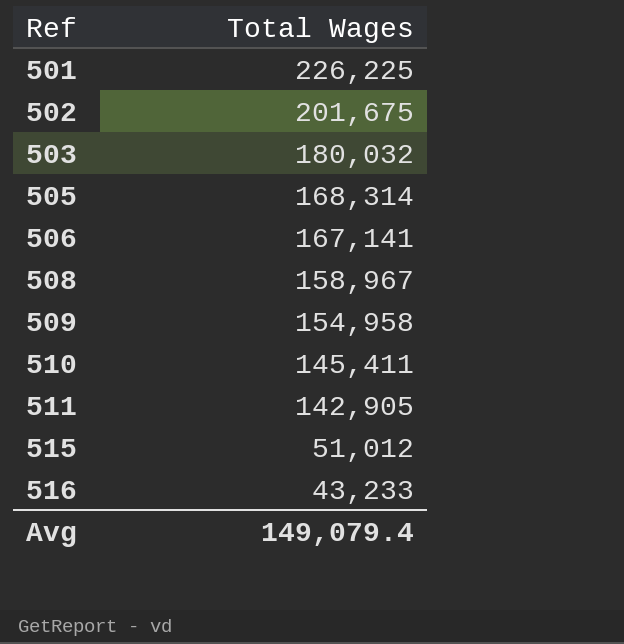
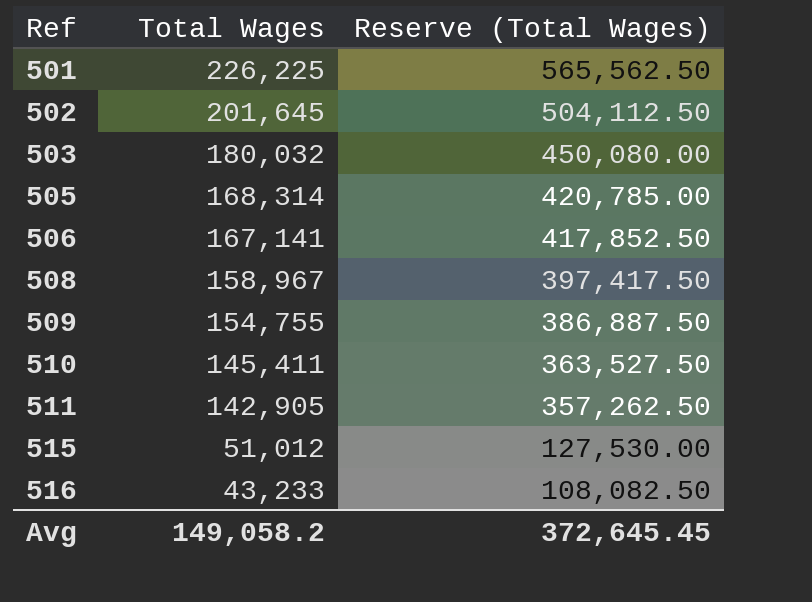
column Reserve (Total Wages) | formula: none -> [Total Wages] * 2.5
502 | Total Wages: 201,675 -> 201,645
509 | Total Wages: 154,958 -> 154,755
Avg | Total Wages: 149,079.4 -> 149,058.2

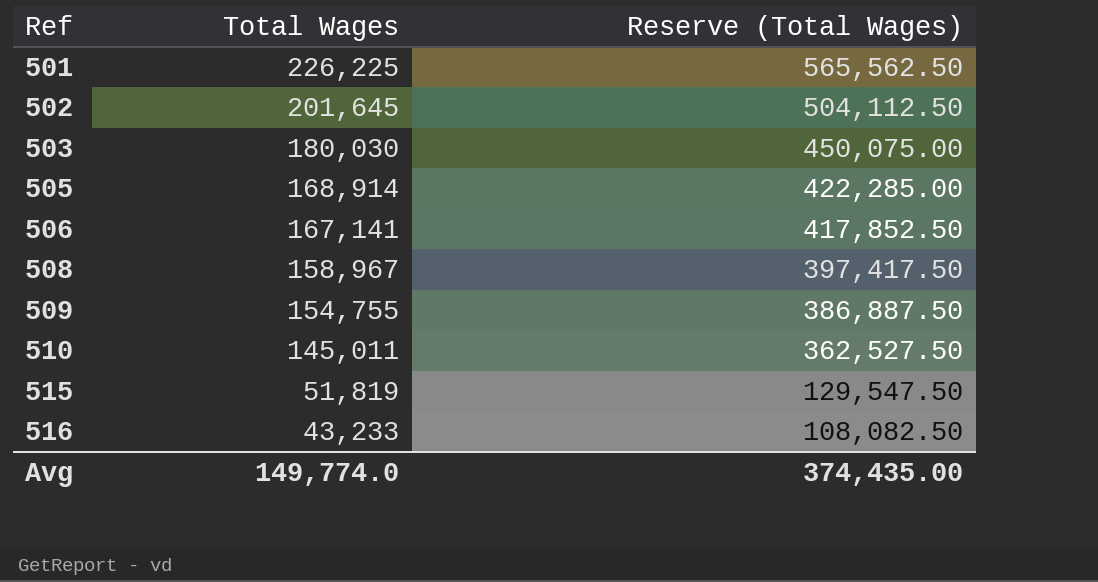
row 511: 142,905 | 357,262.50 -> none
503 | Total Wages: 180,032 -> 180,030
503 | Reserve (Total Wages): 450,080.00 -> 450,075.00
505 | Total Wages: 168,314 -> 168,914
505 | Reserve (Total Wages): 420,785.00 -> 422,285.00
510 | Total Wages: 145,411 -> 145,011
510 | Reserve (Total Wages): 363,527.50 -> 362,527.50
515 | Total Wages: 51,012 -> 51,819
515 | Reserve (Total Wages): 127,530.00 -> 129,547.50
Avg | Total Wages: 149,058.2 -> 149,774.0
Avg | Reserve (Total Wages): 372,645.45 -> 374,435.00

